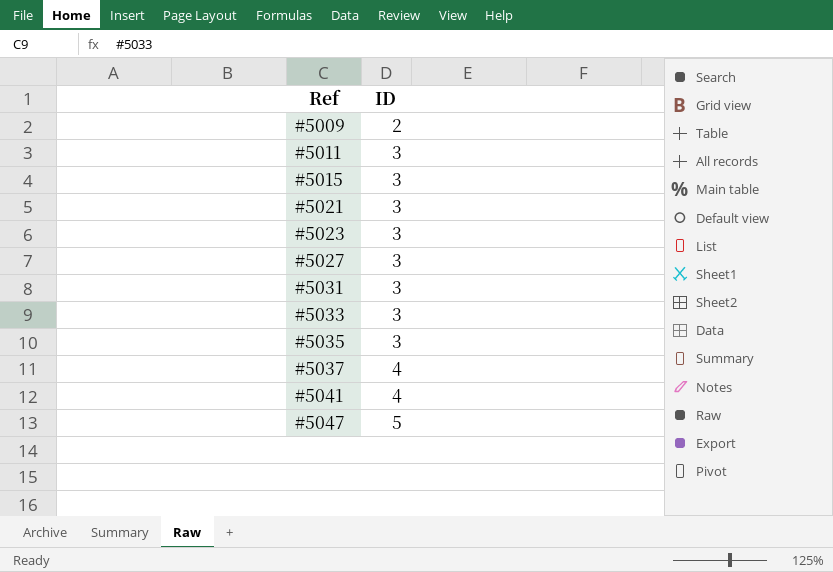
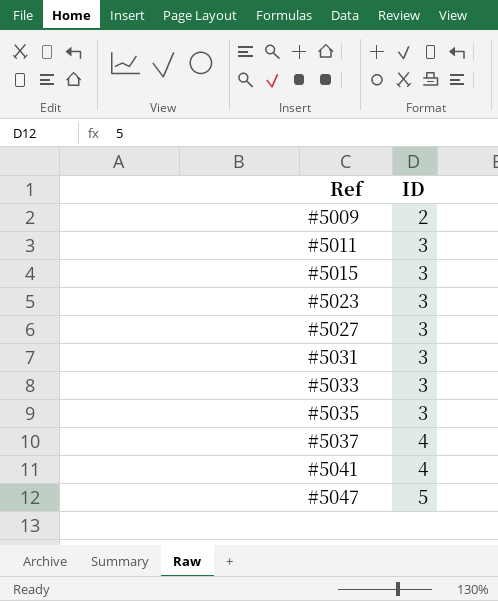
row #5021: 3 -> none

